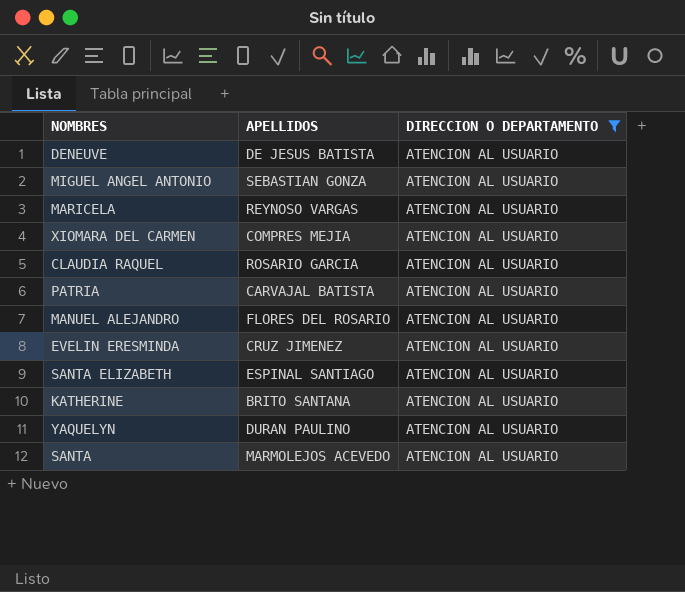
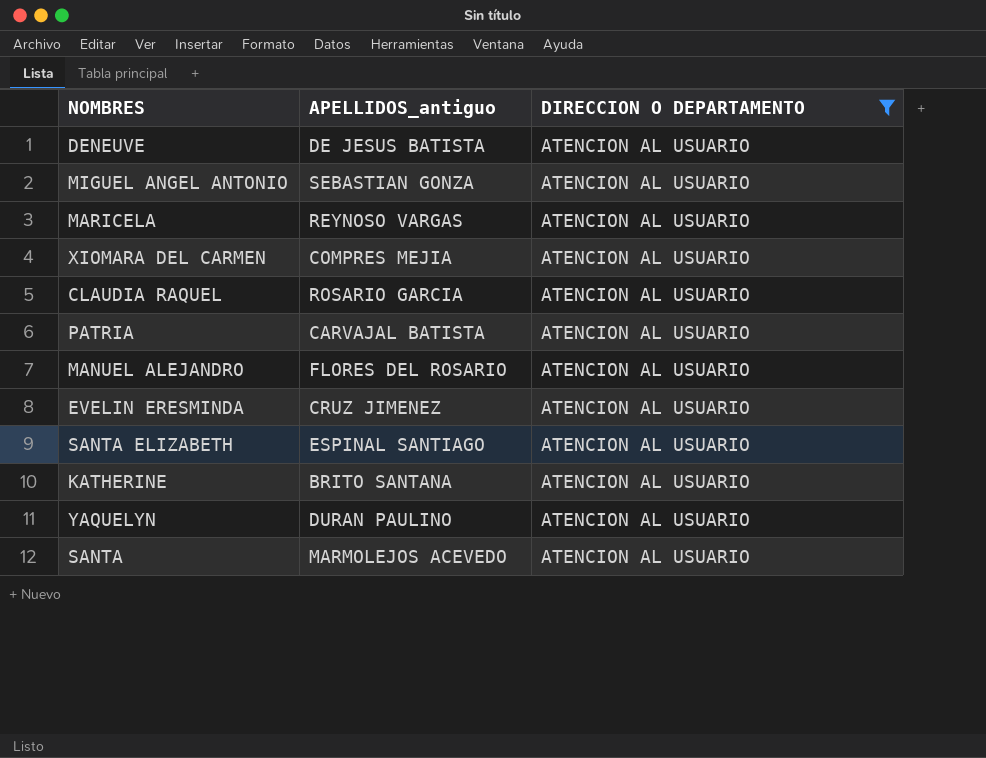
column name: APELLIDOS -> APELLIDOS_antiguo

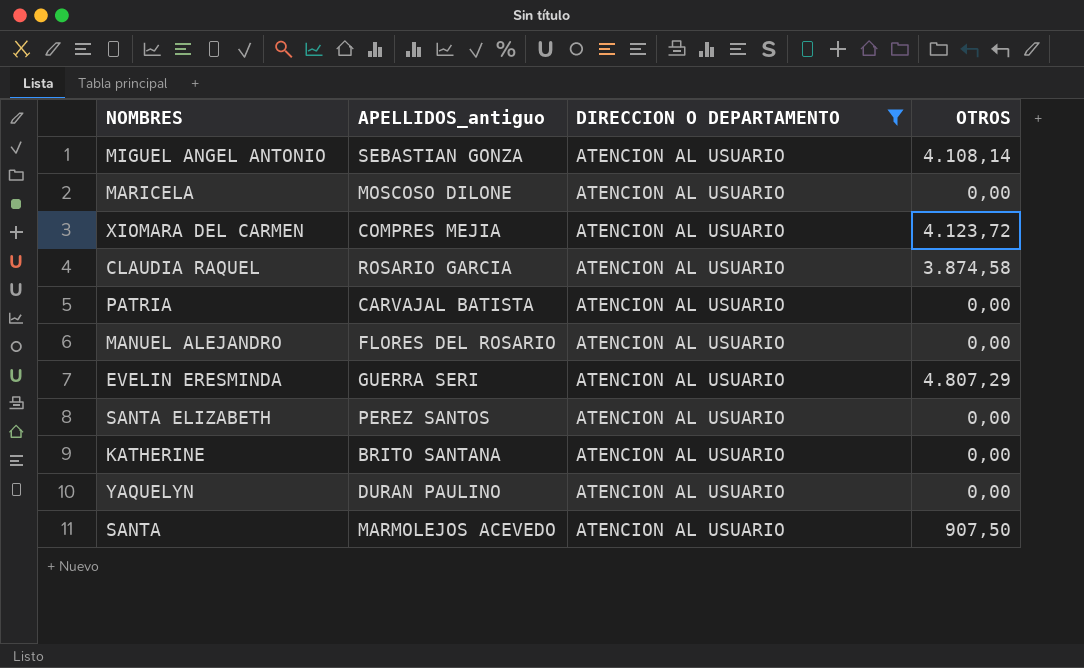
column OTROS | position: none -> 4
row DENEUVE: DE JESUS BATISTA | ATENCION AL USUARIO -> none
MARICELA | APELLIDOS_antiguo: REYNOSO VARGAS -> MOSCOSO DILONE
EVELIN ERESMINDA | APELLIDOS_antiguo: CRUZ JIMENEZ -> GUERRA SERI
SANTA ELIZABETH | APELLIDOS_antiguo: ESPINAL SANTIAGO -> PEREZ SANTOS

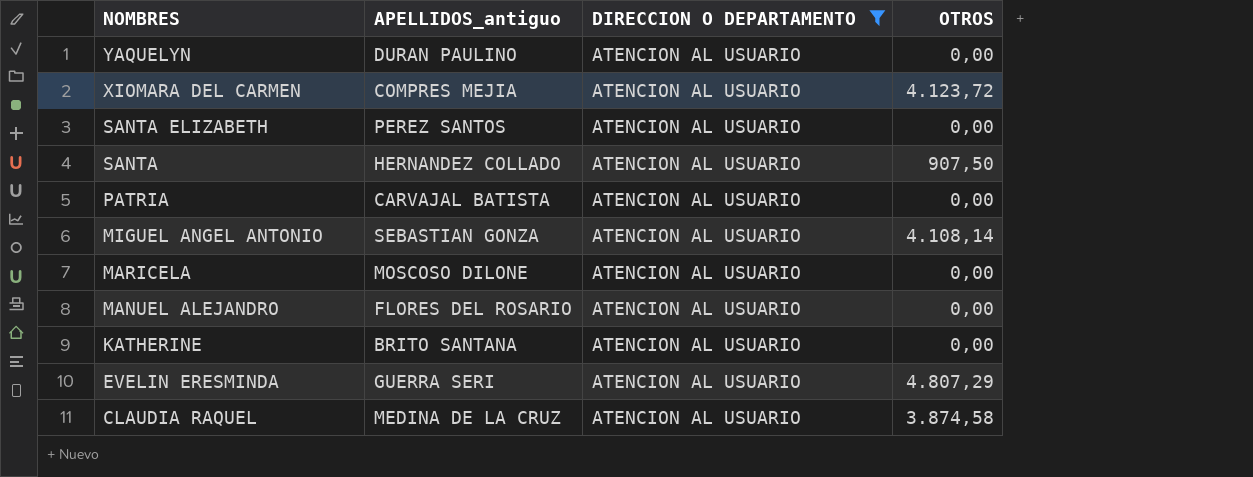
row order: none -> NOMBRES descending
SANTA | APELLIDOS_antiguo: MARMOLEJOS ACEVEDO -> HERNANDEZ COLLADO
CLAUDIA RAQUEL | APELLIDOS_antiguo: ROSARIO GARCIA -> MEDINA DE LA CRUZ

